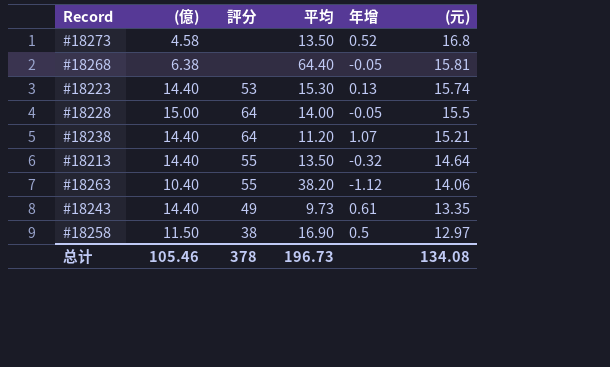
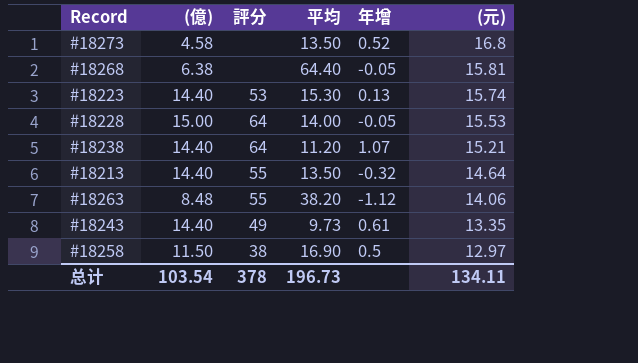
#18228 | (元): 15.5 -> 15.53
#18263 | (億): 10.40 -> 8.48
总计 | (億): 105.46 -> 103.54
总计 | (元): 134.08 -> 134.11

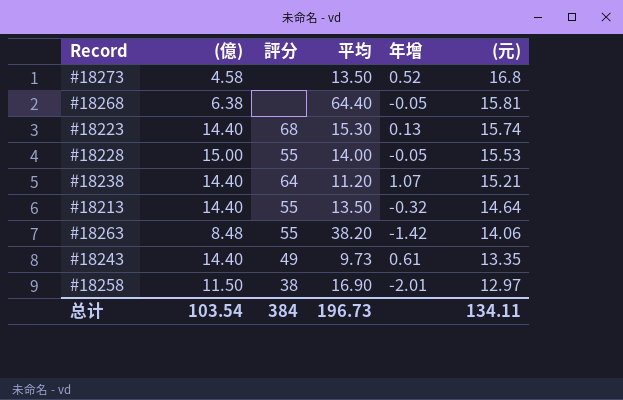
#18223 | 評分: 53 -> 68
#18228 | 評分: 64 -> 55
#18263 | 年增: -1.12 -> -1.42
#18258 | 年增: 0.5 -> -2.01
总计 | 評分: 378 -> 384

